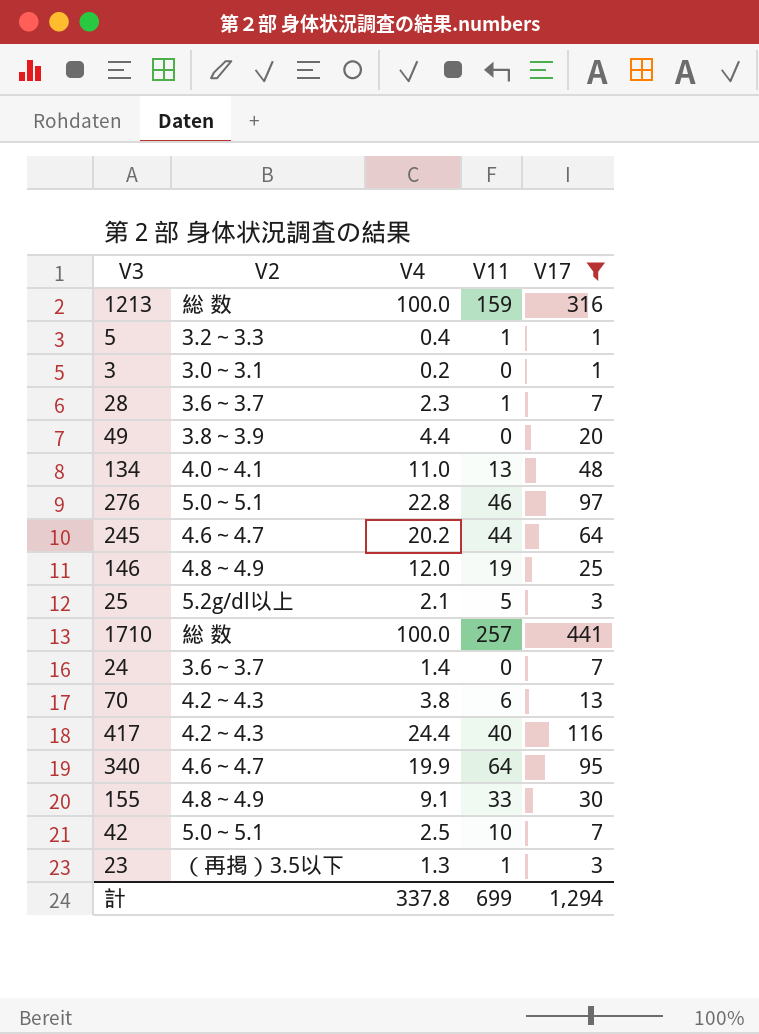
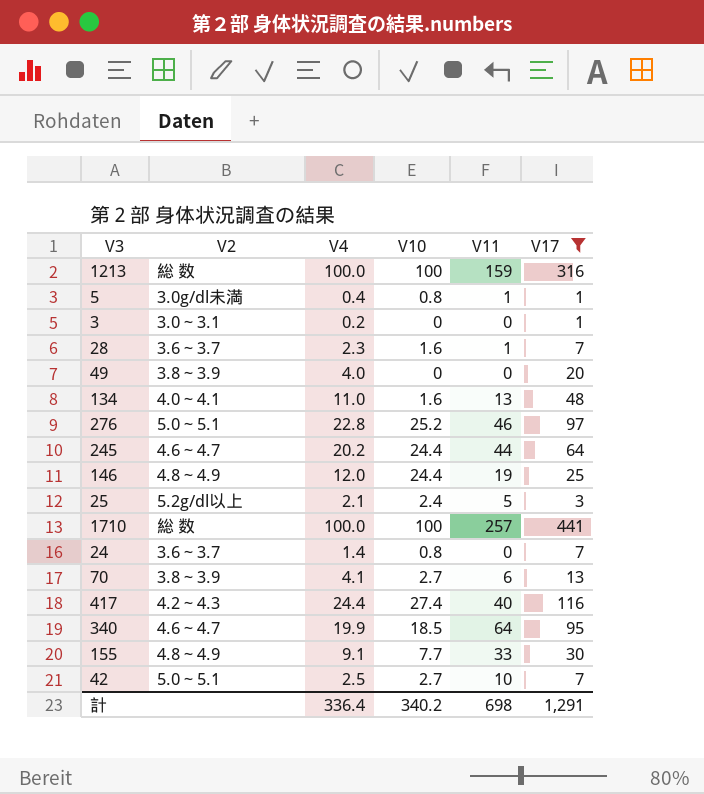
column V10 | position: none -> 4
row 23: （再掲）3.5以下 | 1.3 | 1 | 3 -> none
5 | V2: 3.2～3.3 -> 3.0g/dl未満
49 | V4: 4.4 -> 4.0
70 | V2: 4.2～4.3 -> 3.8～3.9
70 | V4: 3.8 -> 4.1
計 | V4: 337.8 -> 336.4
計 | V11: 699 -> 698
計 | V17: 1,294 -> 1,291

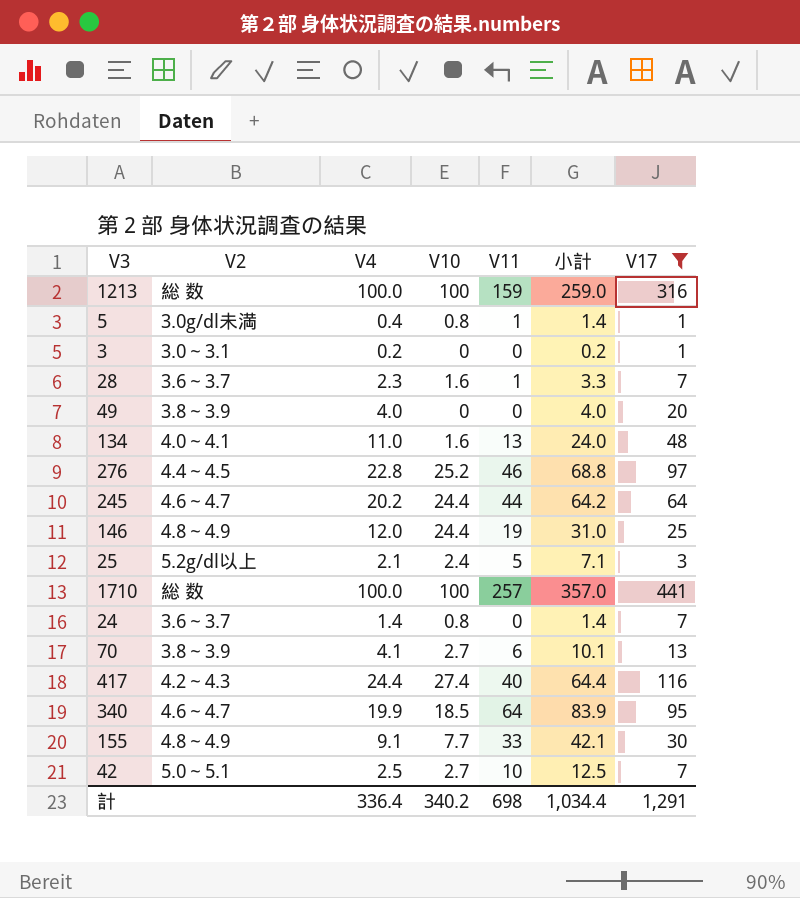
column 小計 | formula: none -> [V4] + [V11]
276 | V2: 5.0～5.1 -> 4.4～4.5

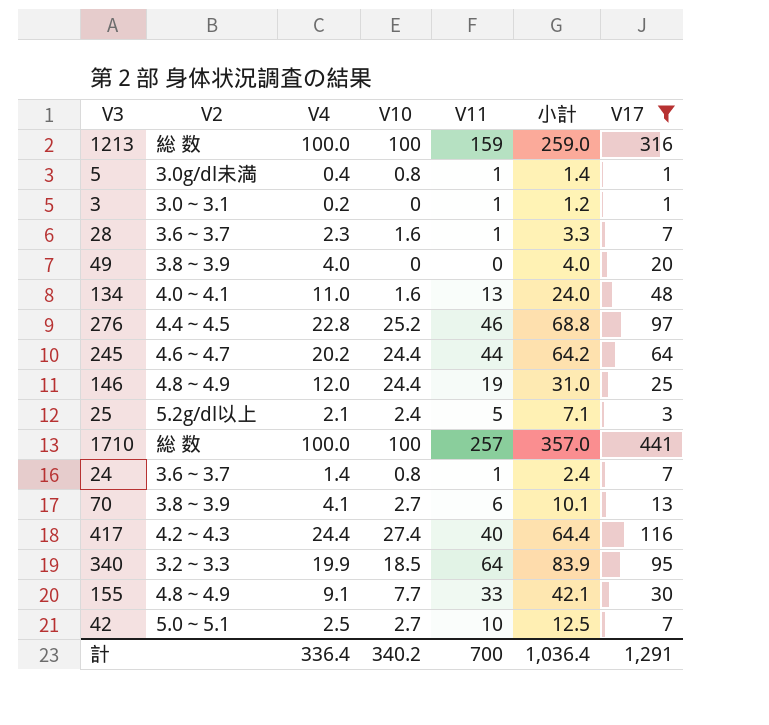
3 | V11: 0 -> 1
3 | 小計: 0.2 -> 1.2
24 | V11: 0 -> 1
24 | 小計: 1.4 -> 2.4
340 | V2: 4.6～4.7 -> 3.2～3.3
計 | V11: 698 -> 700
計 | 小計: 1,034.4 -> 1,036.4

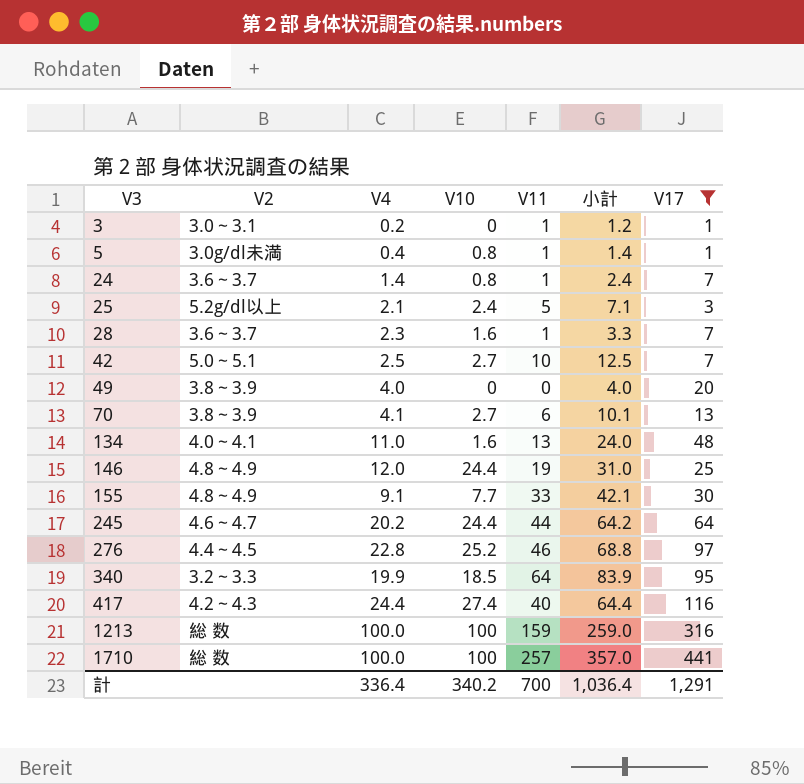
row order: none -> V3 ascending

